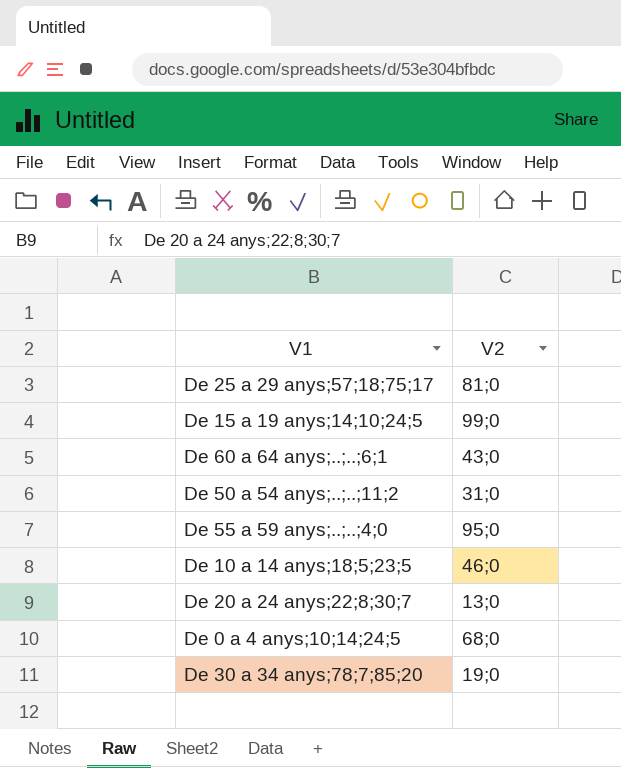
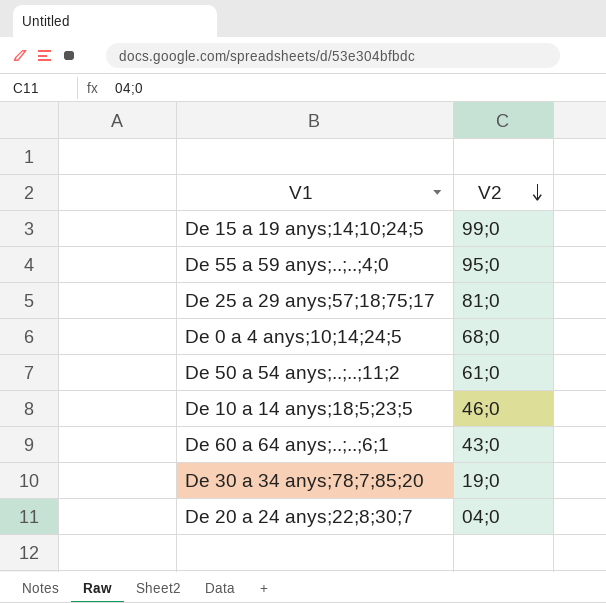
row order: none -> V2 descending
De 50 a 54 anys;..;..;11;2 | V2: 31;0 -> 61;0
De 20 a 24 anys;22;8;30;7 | V2: 13;0 -> 04;0

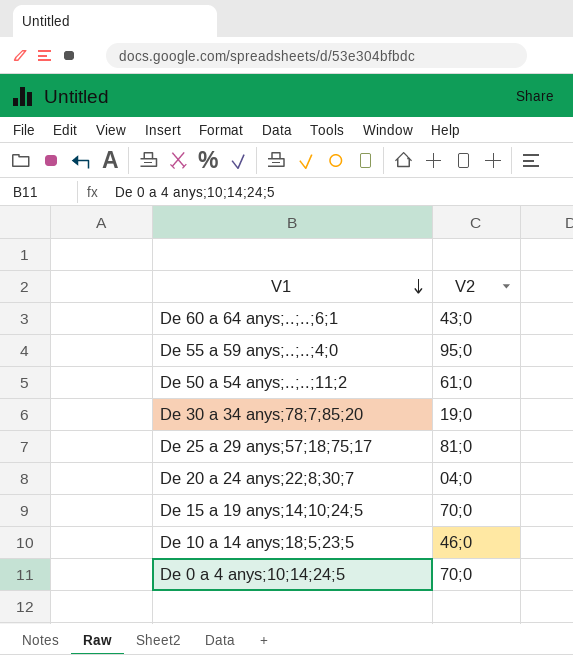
row order: V2 descending -> V1 descending
De 15 a 19 anys;14;10;24;5 | V2: 99;0 -> 70;0
De 0 a 4 anys;10;14;24;5 | V2: 68;0 -> 70;0

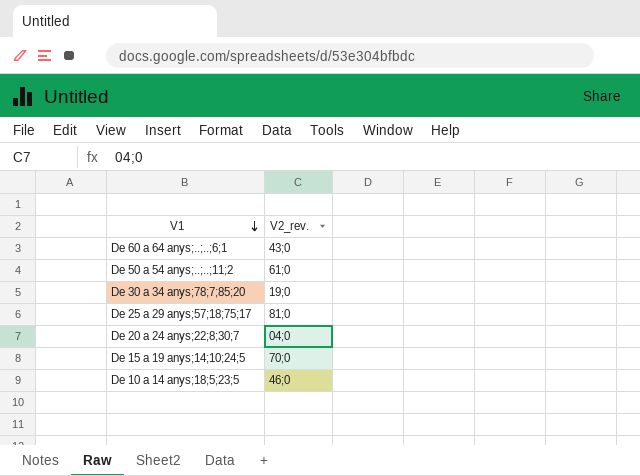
column name: V2 -> V2_rev.
row De 55 a 59 anys;..;..;4;0: 95;0 -> none
row De 0 a 4 anys;10;14;24;5: 70;0 -> none

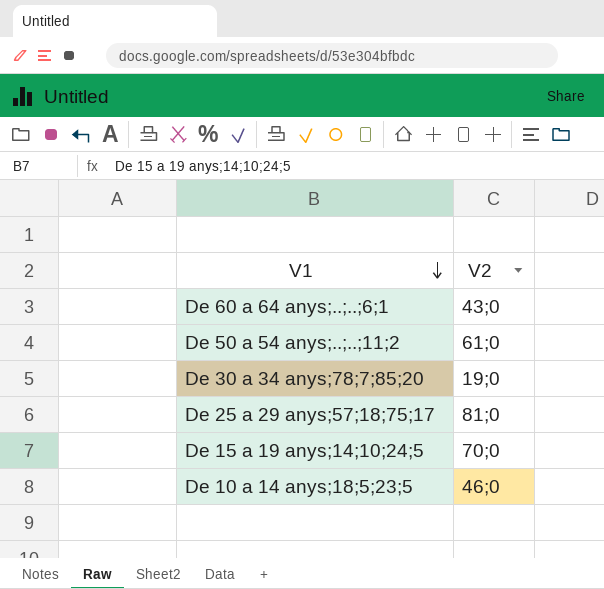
column name: V2_rev. -> V2
row De 20 a 24 anys;22;8;30;7: 04;0 -> none

